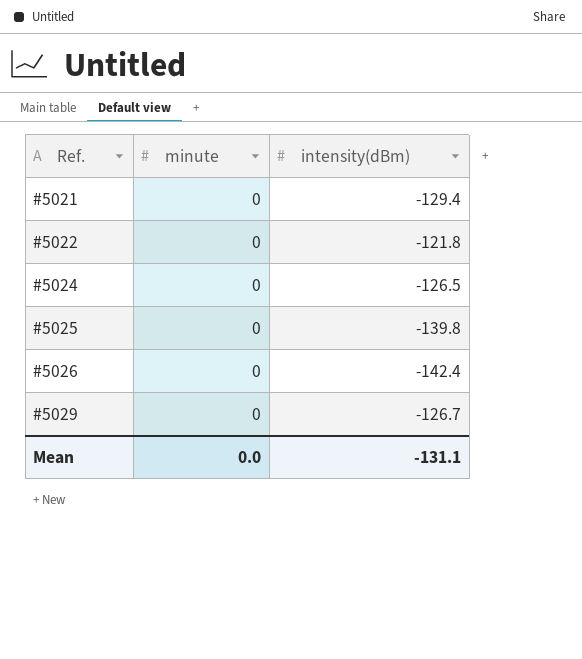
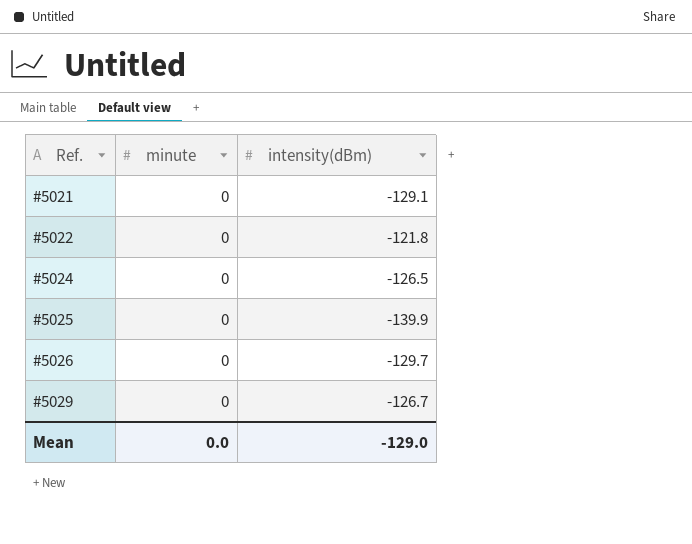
#5021 | intensity(dBm): -129.4 -> -129.1
#5025 | intensity(dBm): -139.8 -> -139.9
#5026 | intensity(dBm): -142.4 -> -129.7
Mean | intensity(dBm): -131.1 -> -129.0

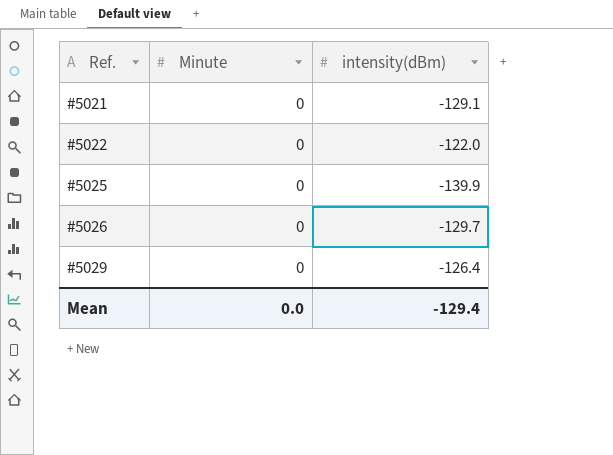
column name: minute -> Minute
row #5024: 0 | -126.5 -> none
#5022 | intensity(dBm): -121.8 -> -122.0
#5029 | intensity(dBm): -126.7 -> -126.4
Mean | intensity(dBm): -129.0 -> -129.4

